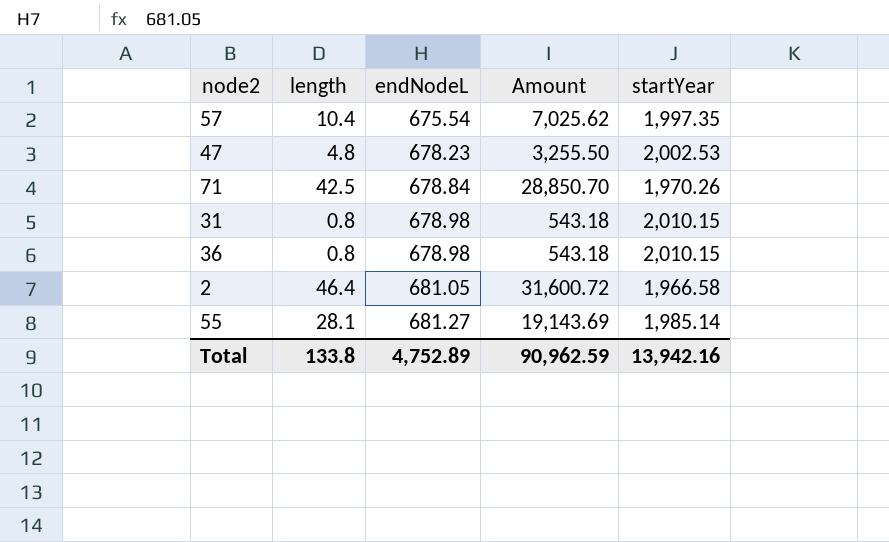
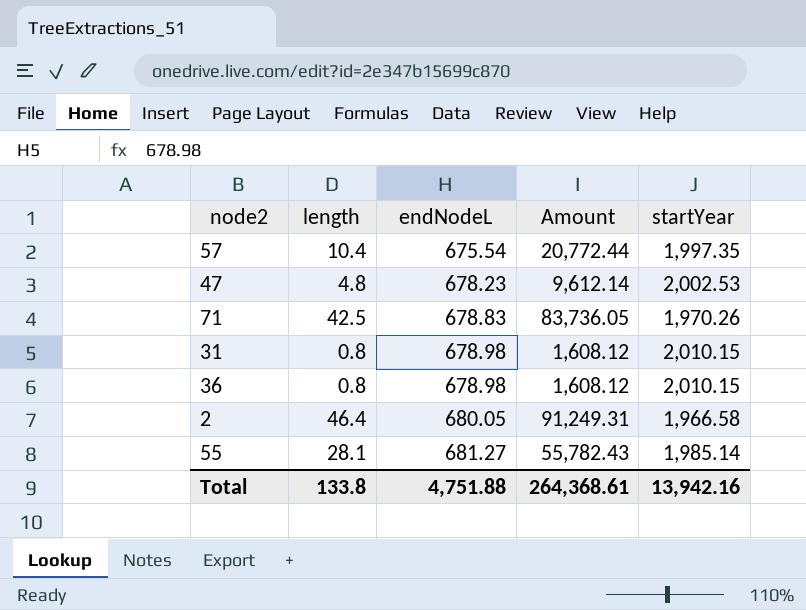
column Amount | formula: [length] * [endNodeL] -> [length] * [startYear]
71 | endNodeL: 678.84 -> 678.83
2 | endNodeL: 681.05 -> 680.05
Total | endNodeL: 4,752.89 -> 4,751.88
Total | Amount: 90,962.59 -> 264,368.61

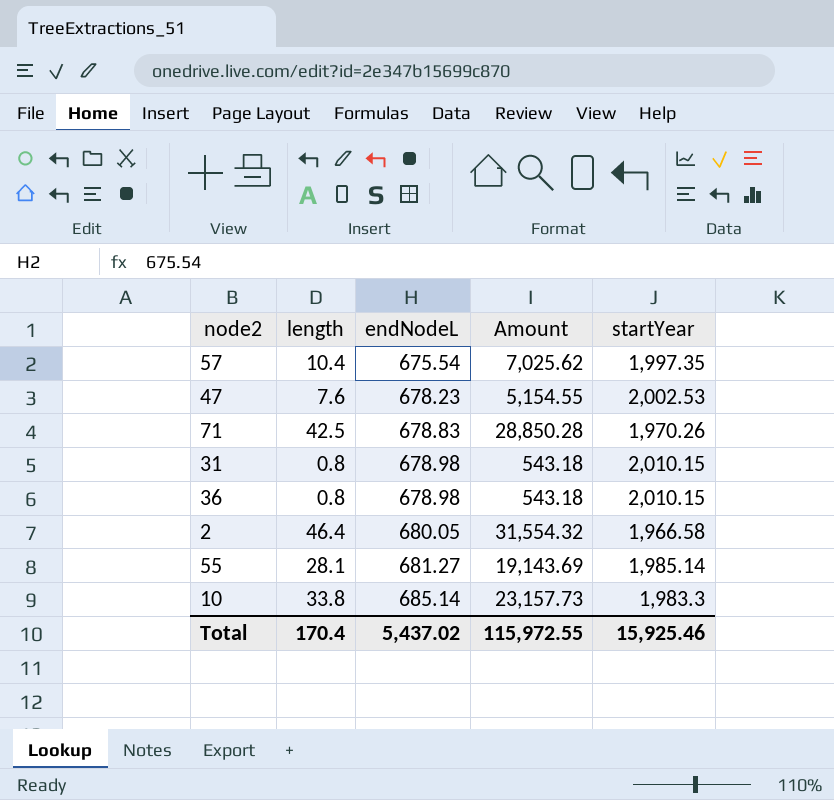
column Amount | formula: [length] * [startYear] -> [length] * [endNodeL]
47 | length: 4.8 -> 7.6
row 10: none -> 33.8 | 685.14 | 23,157.73 | 1,983.3
Total | length: 133.8 -> 170.4
Total | endNodeL: 4,751.88 -> 5,437.02
Total | Amount: 264,368.61 -> 115,972.55
Total | startYear: 13,942.16 -> 15,925.46

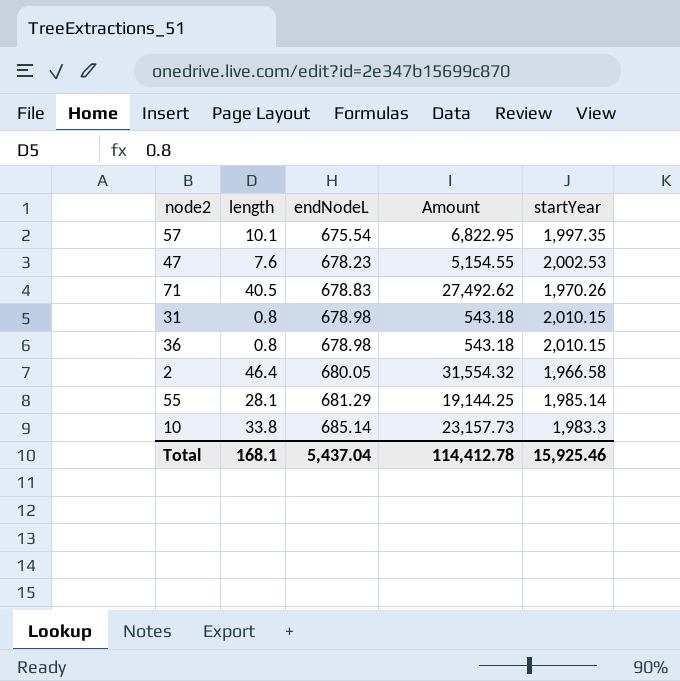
57 | length: 10.4 -> 10.1
57 | Amount: 7,025.62 -> 6,822.95
71 | length: 42.5 -> 40.5
71 | Amount: 28,850.28 -> 27,492.62
55 | endNodeL: 681.27 -> 681.29
55 | Amount: 19,143.69 -> 19,144.25
Total | length: 170.4 -> 168.1
Total | endNodeL: 5,437.02 -> 5,437.04
Total | Amount: 115,972.55 -> 114,412.78

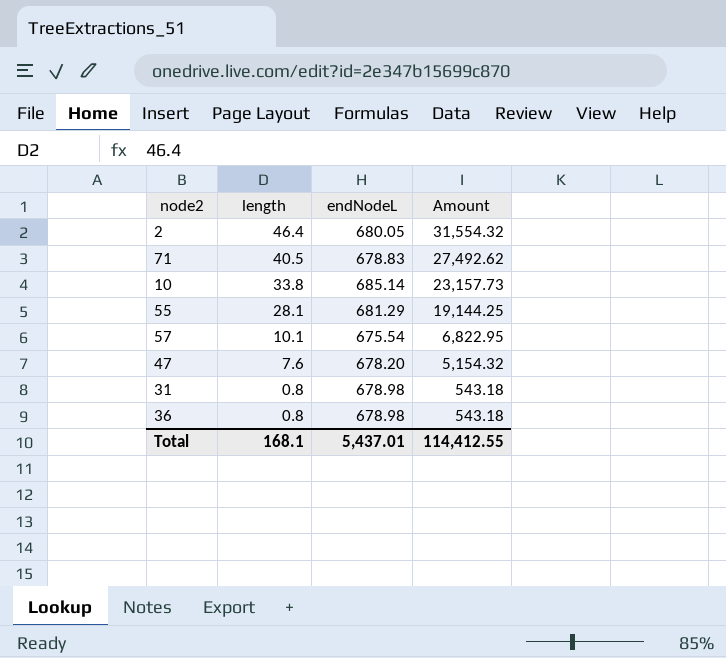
row order: endNodeL ascending -> length descending
column startYear | position: 5 -> none
47 | endNodeL: 678.23 -> 678.20
47 | Amount: 5,154.55 -> 5,154.32
Total | endNodeL: 5,437.04 -> 5,437.01
Total | Amount: 114,412.78 -> 114,412.55

